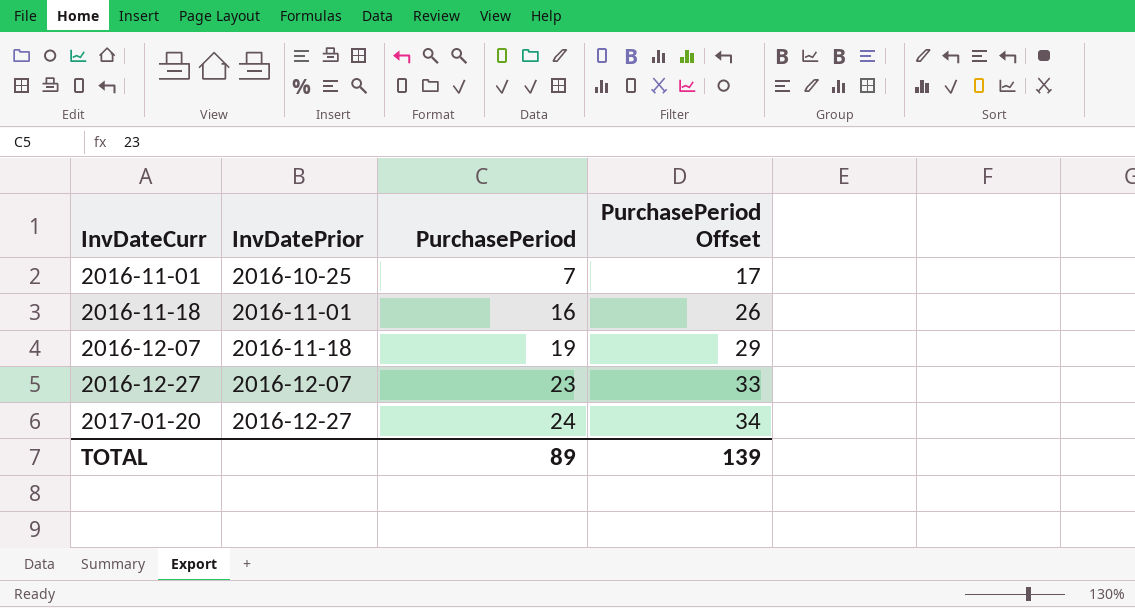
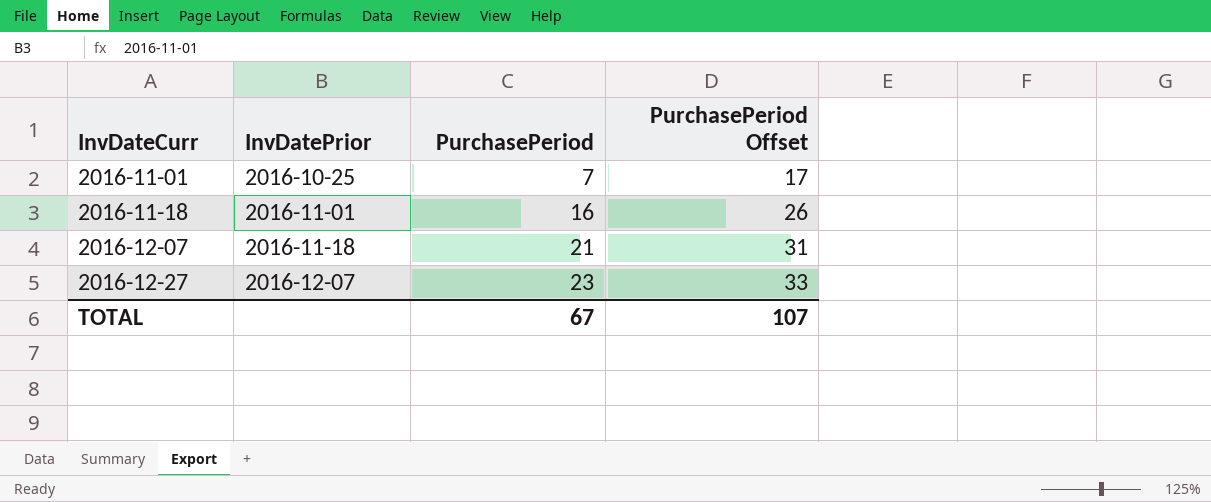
row 2017-01-20: 2016-12-27 | 24 | 34 -> none
2016-12-07 | PurchasePeriod: 19 -> 21
2016-12-07 | PurchasePeriod Offset: 29 -> 31
TOTAL | PurchasePeriod: 89 -> 67
TOTAL | PurchasePeriod Offset: 139 -> 107

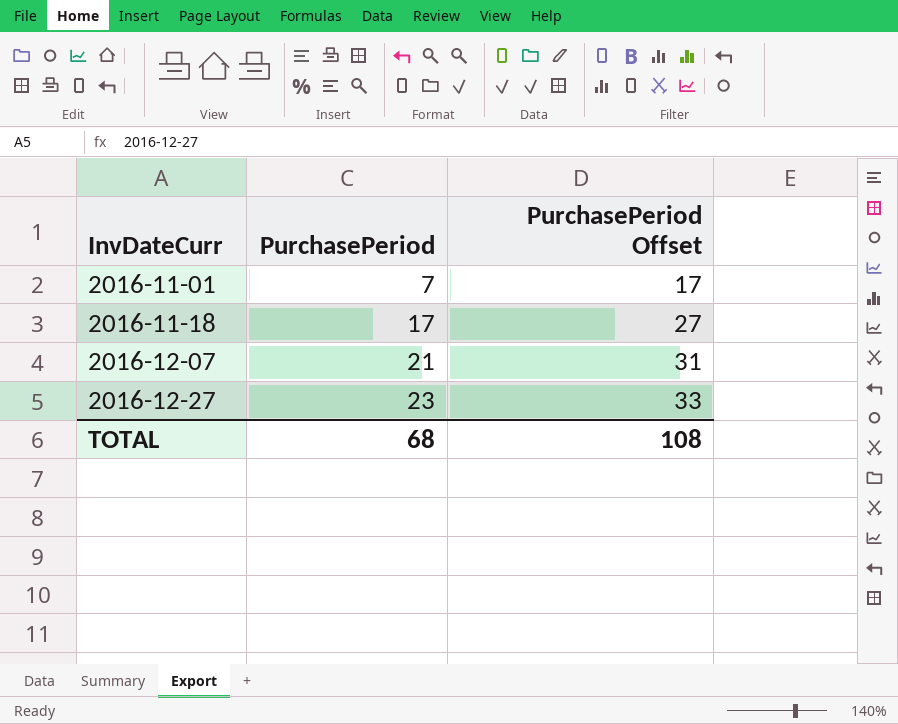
column InvDatePrior | position: 2 -> none
2016-11-18 | PurchasePeriod: 16 -> 17
2016-11-18 | PurchasePeriod Offset: 26 -> 27
TOTAL | PurchasePeriod: 67 -> 68
TOTAL | PurchasePeriod Offset: 107 -> 108

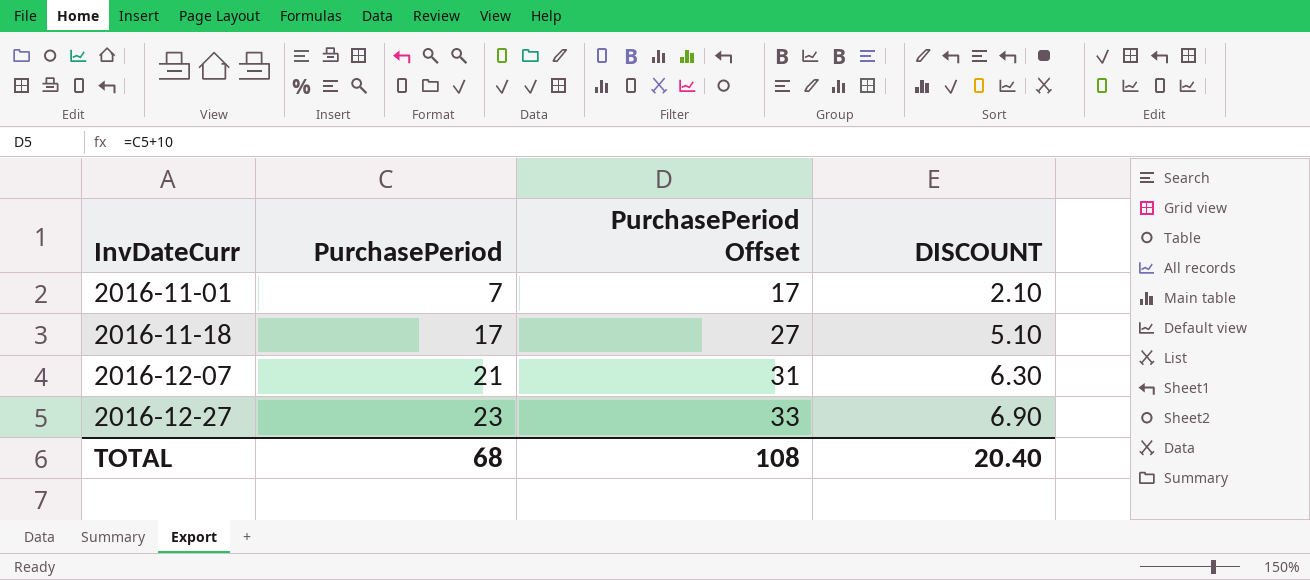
column DISCOUNT | formula: none -> [PurchasePeriod] * 0.3

